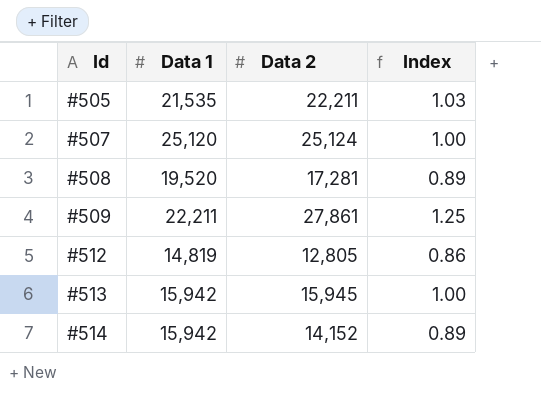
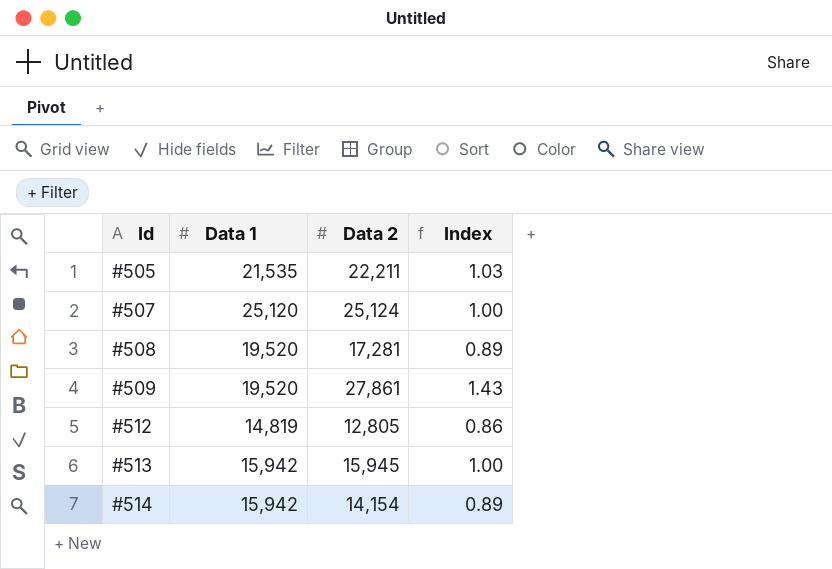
#509 | Data 1: 22,211 -> 19,520
#509 | Index: 1.25 -> 1.43
#514 | Data 2: 14,152 -> 14,154

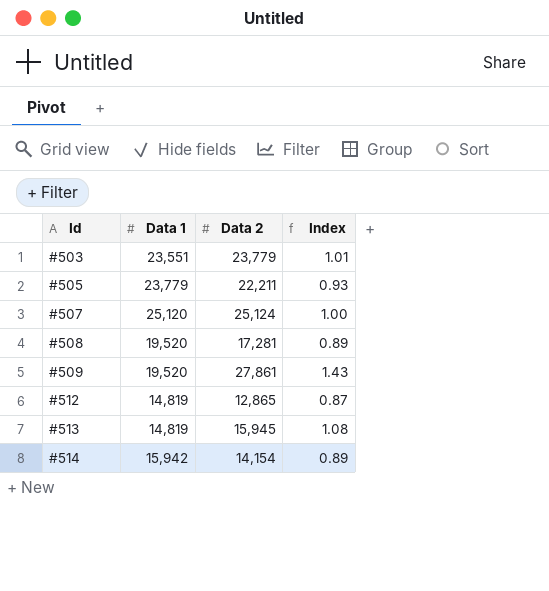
row #503: none -> 23,551 | 23,779 | 1.01
#505 | Data 1: 21,535 -> 23,779
#505 | Index: 1.03 -> 0.93
#512 | Data 2: 12,805 -> 12,865
#512 | Index: 0.86 -> 0.87
#513 | Data 1: 15,942 -> 14,819
#513 | Index: 1.00 -> 1.08

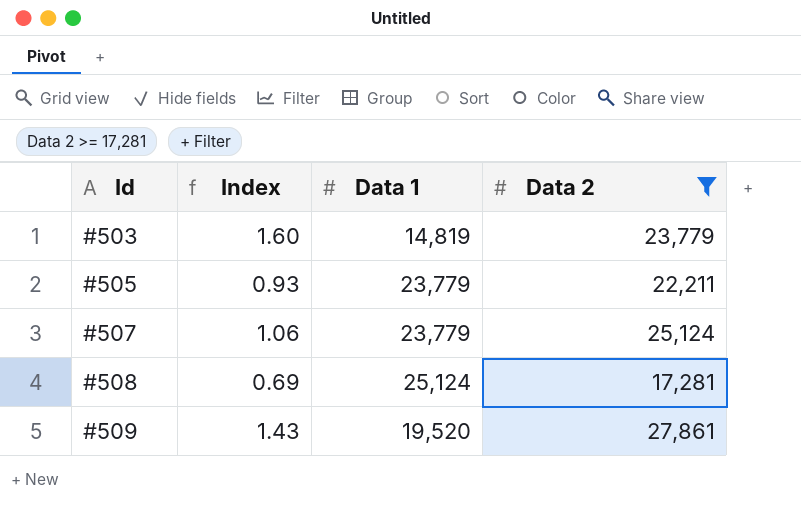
filter: none -> Data 2 >= 17,281
column Index | position: 4 -> 2
#503 | Index: 1.01 -> 1.60
#503 | Data 1: 23,551 -> 14,819
#507 | Index: 1.00 -> 1.06
#507 | Data 1: 25,120 -> 23,779
#508 | Index: 0.89 -> 0.69
#508 | Data 1: 19,520 -> 25,124

